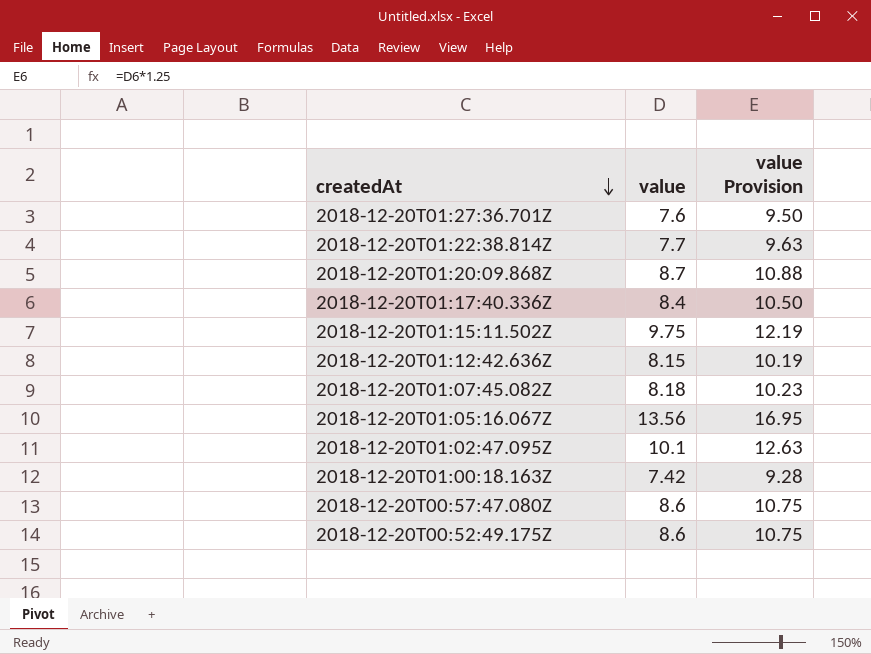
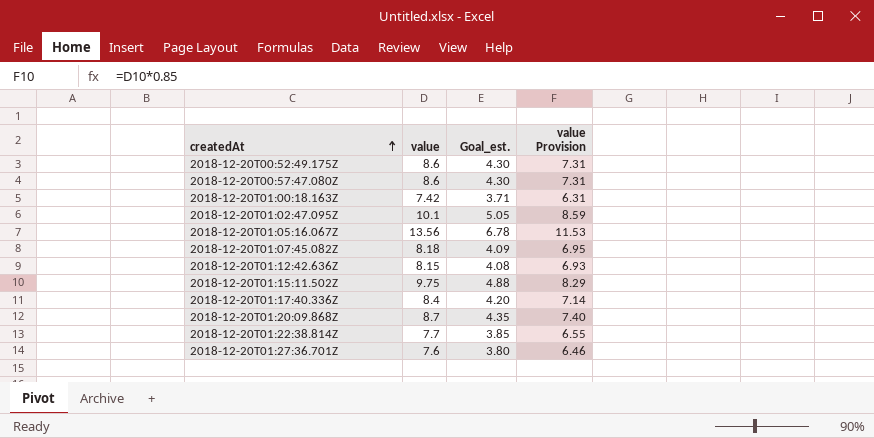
row order: createdAt descending -> createdAt ascending
column Goal_est. | formula: none -> [value] * 0.5
column value Provision | formula: [value] * 1.25 -> [value] * 0.85

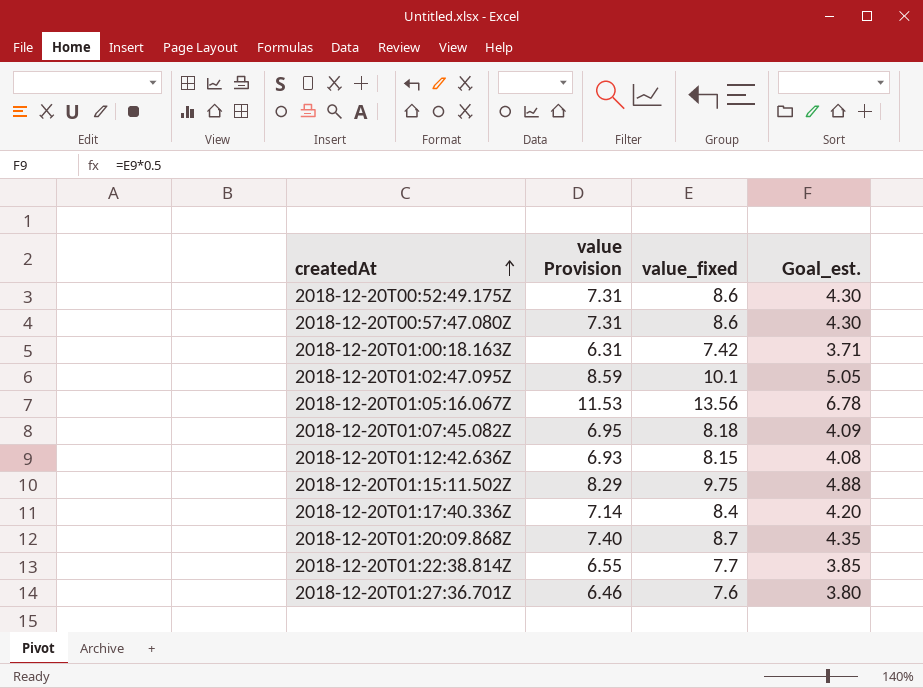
column value Provision | position: 4 -> 2
column name: value -> value_fixed

